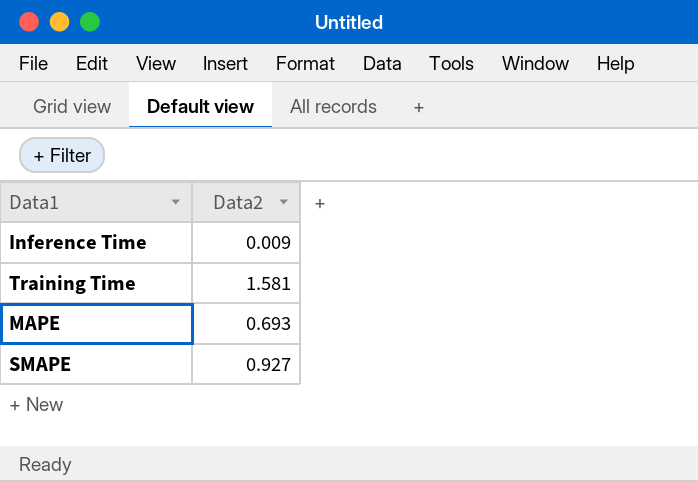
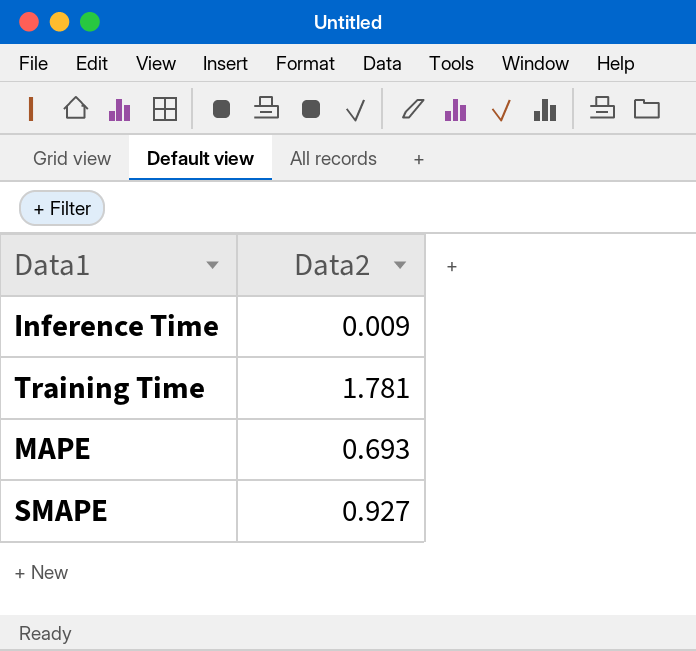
Training Time | Data2: 1.581 -> 1.781

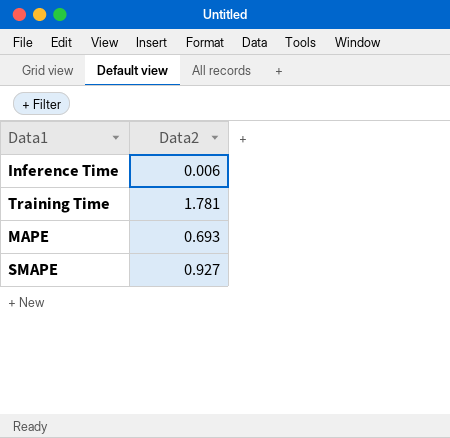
Inference Time | Data2: 0.009 -> 0.006

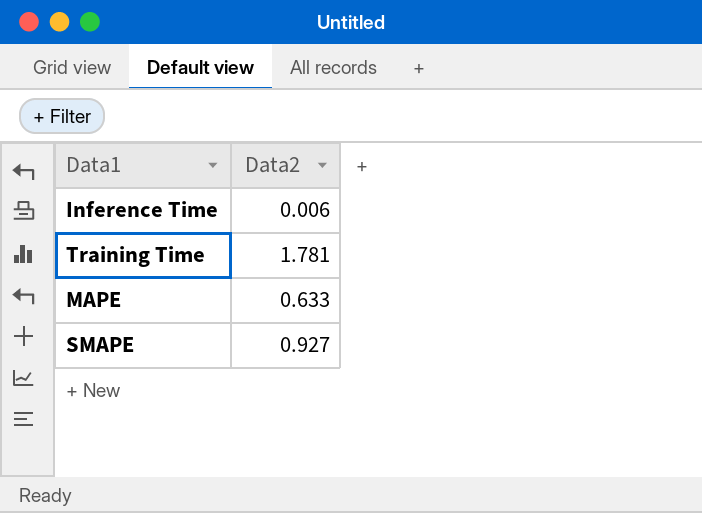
MAPE | Data2: 0.693 -> 0.633

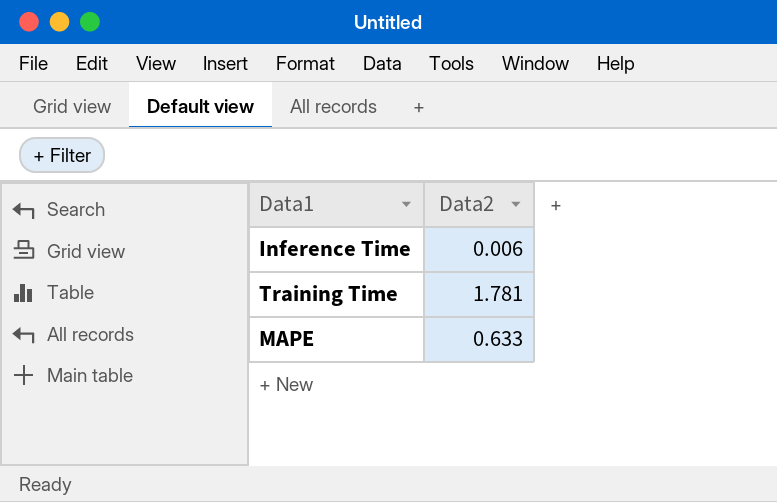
row SMAPE: 0.927 -> none

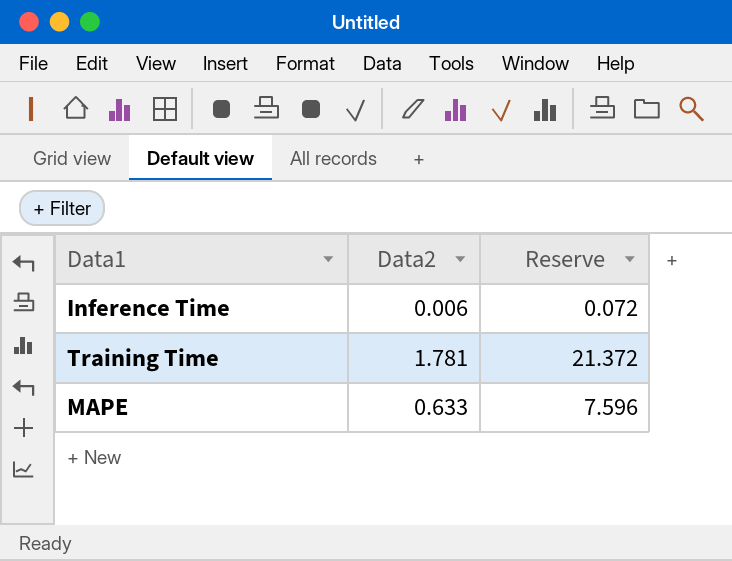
column Reserve | formula: none -> [Data2] * 12

